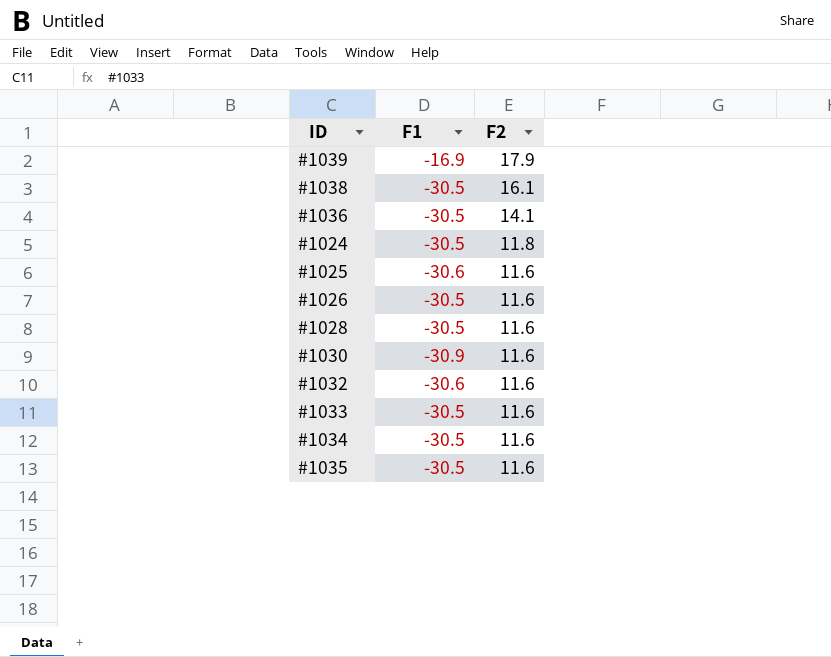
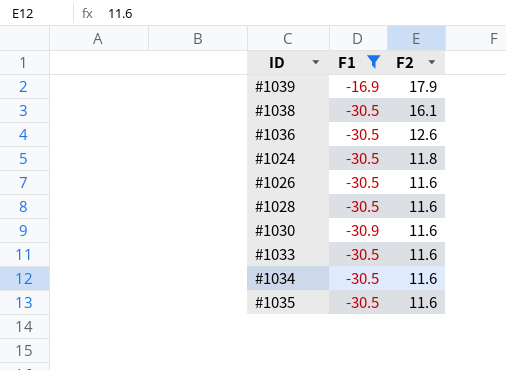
filter: none -> F1 != -30.6
#1036 | F2: 14.1 -> 12.6

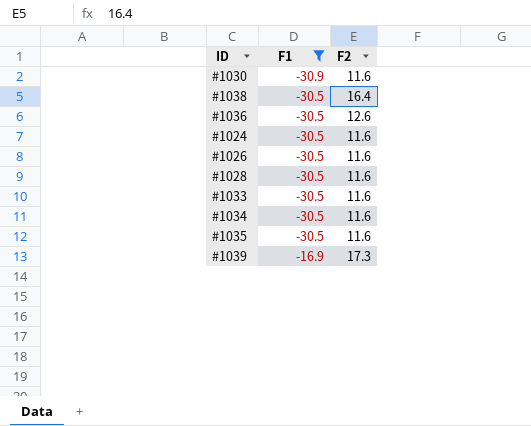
row order: F2 descending -> F1 ascending
#1038 | F2: 16.1 -> 16.4
#1024 | F2: 11.8 -> 11.6
#1039 | F2: 17.9 -> 17.3

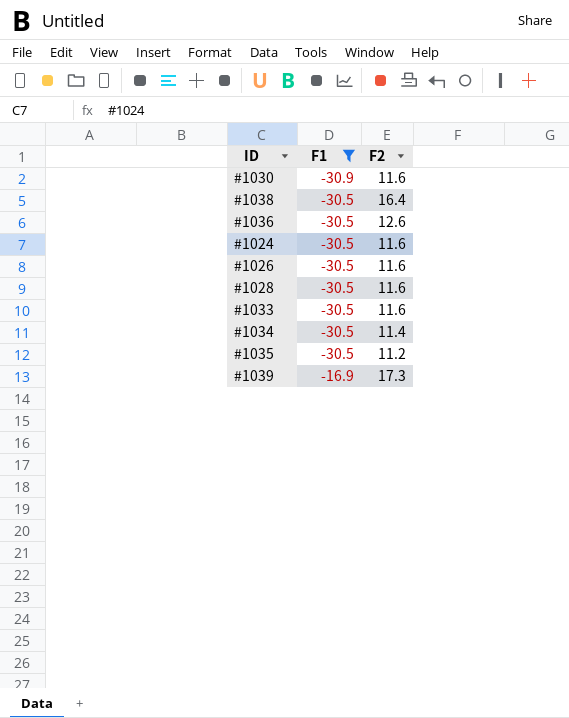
#1034 | F2: 11.6 -> 11.4
#1035 | F2: 11.6 -> 11.2

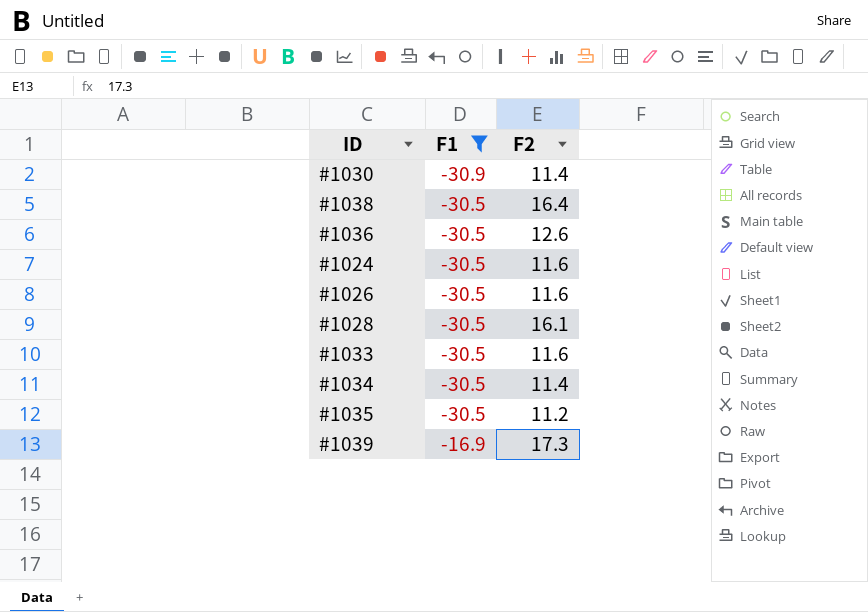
#1030 | F2: 11.6 -> 11.4
#1028 | F2: 11.6 -> 16.1

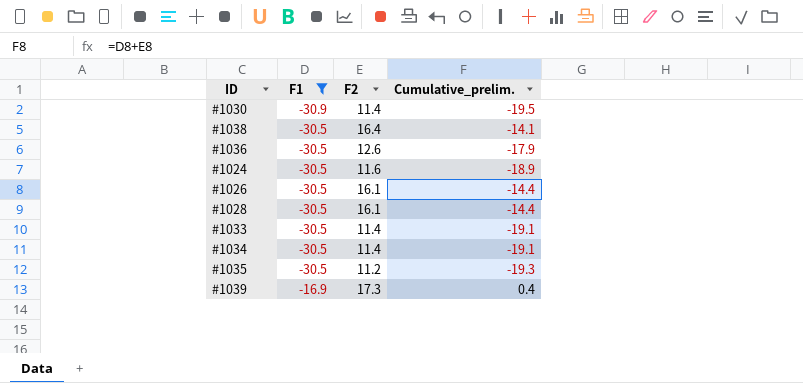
column Cumulative_prelim. | formula: none -> [F1] + [F2]
#1026 | F2: 11.6 -> 16.1
#1033 | F2: 11.6 -> 11.4

